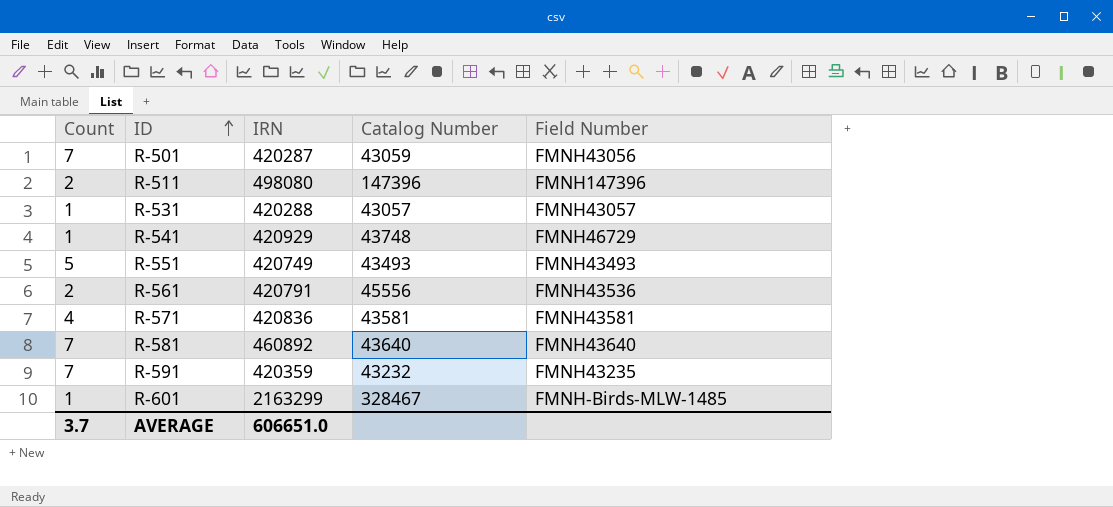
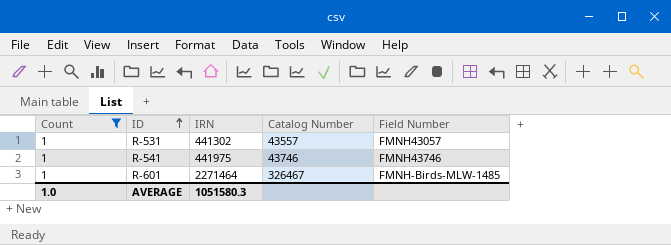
filter: none -> Count = 1
R-531 | IRN: 420288 -> 441302
R-531 | Catalog Number: 43057 -> 43557
R-541 | IRN: 420929 -> 441975
R-541 | Catalog Number: 43748 -> 43746
R-541 | Field Number: FMNH46729 -> FMNH43746
R-601 | IRN: 2163299 -> 2271464
R-601 | Catalog Number: 328467 -> 326467
AVERAGE | Count: 3.7 -> 1.0
AVERAGE | IRN: 606651.0 -> 1051580.3

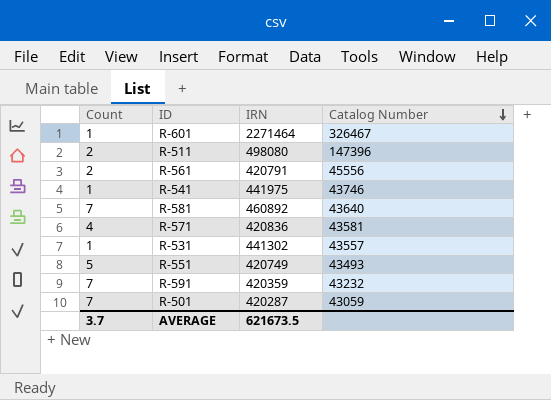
filter: Count = 1 -> none
row order: ID ascending -> Catalog Number descending
column Field Number | position: 5 -> none
AVERAGE | Count: 1.0 -> 3.7
AVERAGE | IRN: 1051580.3 -> 621673.5

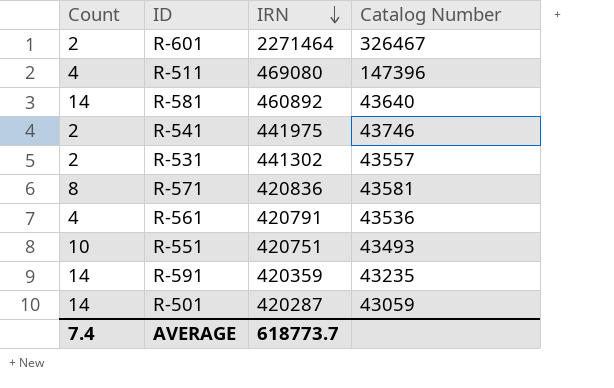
row order: Catalog Number descending -> IRN descending
R-601 | Count: 1 -> 2
R-511 | Count: 2 -> 4
R-511 | IRN: 498080 -> 469080
R-581 | Count: 7 -> 14
R-541 | Count: 1 -> 2
R-531 | Count: 1 -> 2
R-571 | Count: 4 -> 8
R-561 | Count: 2 -> 4
R-561 | Catalog Number: 45556 -> 43536
R-551 | Count: 5 -> 10
R-551 | IRN: 420749 -> 420751
R-591 | Count: 7 -> 14
R-591 | Catalog Number: 43232 -> 43235
R-501 | Count: 7 -> 14
AVERAGE | Count: 3.7 -> 7.4
AVERAGE | IRN: 621673.5 -> 618773.7

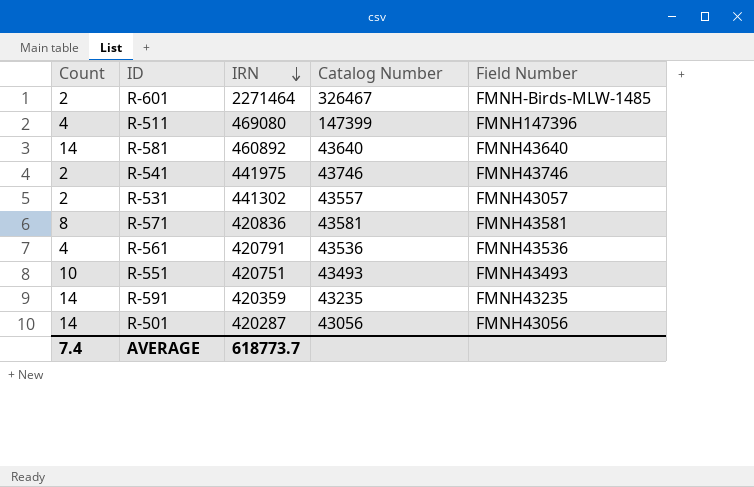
column Field Number | position: none -> 5
R-511 | Catalog Number: 147396 -> 147399
R-501 | Catalog Number: 43059 -> 43056

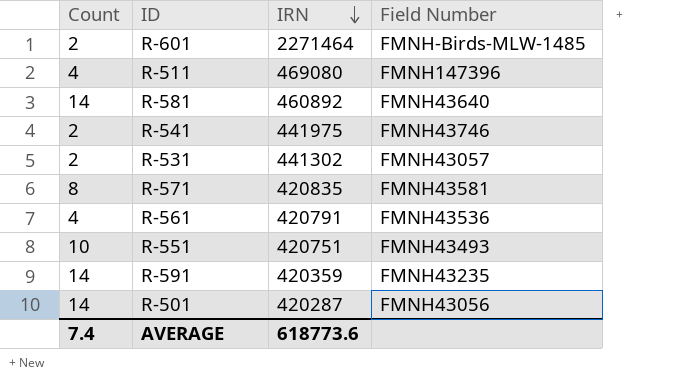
column Catalog Number | position: 4 -> none
R-571 | IRN: 420836 -> 420835
AVERAGE | IRN: 618773.7 -> 618773.6

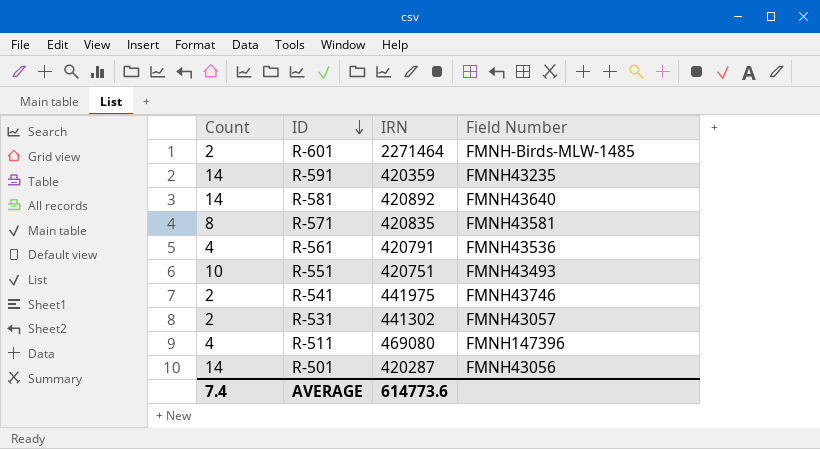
row order: IRN descending -> ID descending
R-581 | IRN: 460892 -> 420892
AVERAGE | IRN: 618773.6 -> 614773.6

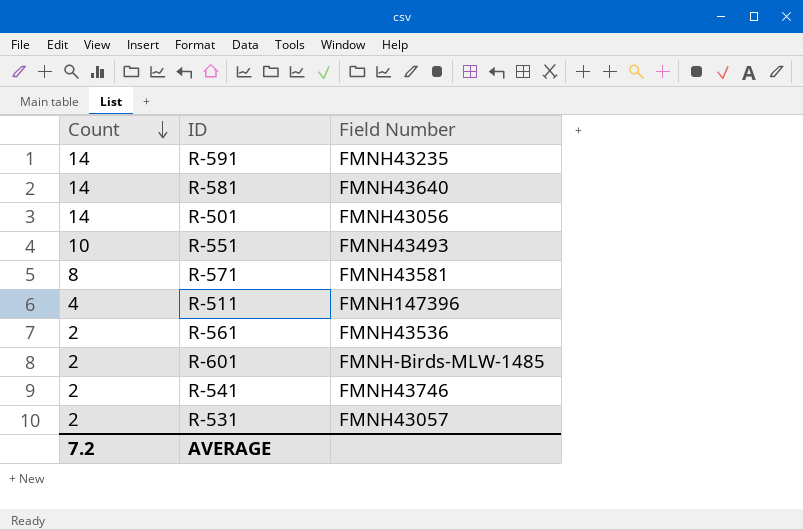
row order: ID descending -> Count descending
column IRN | position: 3 -> none
R-561 | Count: 4 -> 2
AVERAGE | Count: 7.4 -> 7.2

